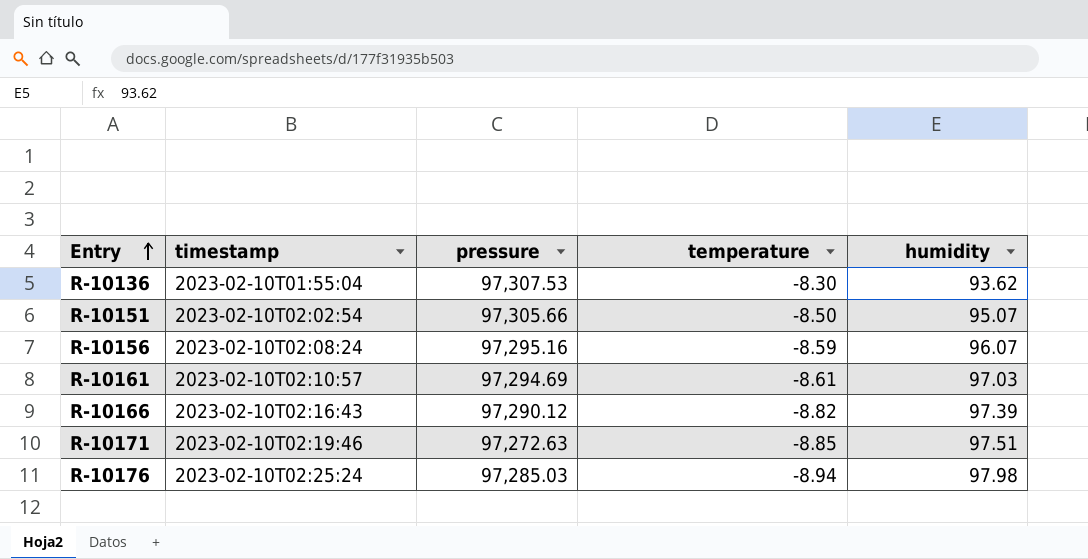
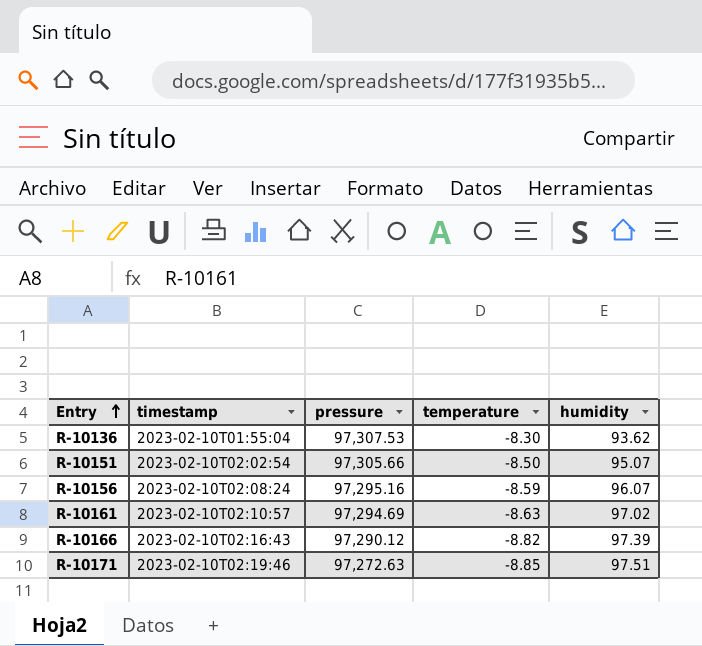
row R-10176: 2023-02-10T02:25:24 | 97,285.03 | -8.94 | 97.98 -> none
R-10161 | temperature: -8.61 -> -8.63
R-10161 | humidity: 97.03 -> 97.02

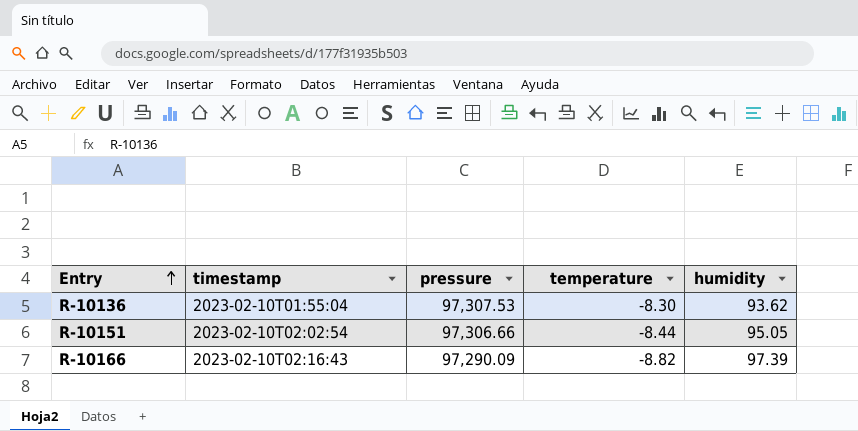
row R-10156: 2023-02-10T02:08:24 | 97,295.16 | -8.59 | 96.07 -> none
row R-10161: 2023-02-10T02:10:57 | 97,294.69 | -8.63 | 97.02 -> none
row R-10171: 2023-02-10T02:19:46 | 97,272.63 | -8.85 | 97.51 -> none
R-10151 | pressure: 97,305.66 -> 97,306.66
R-10151 | temperature: -8.50 -> -8.44
R-10151 | humidity: 95.07 -> 95.05
R-10166 | pressure: 97,290.12 -> 97,290.09

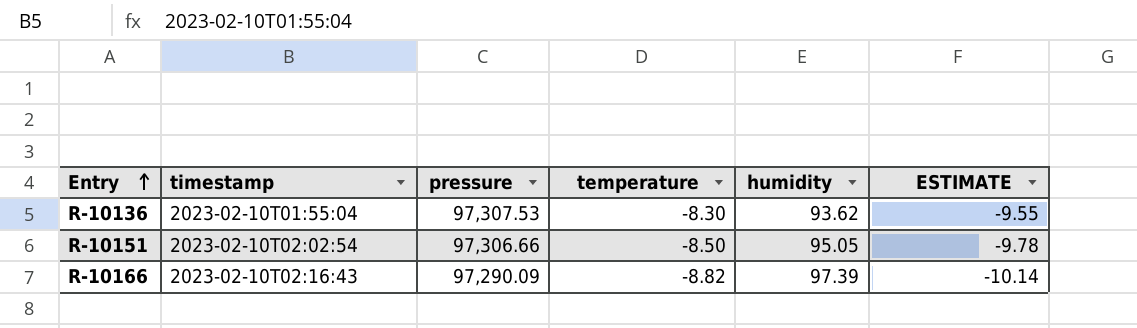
column ESTIMATE | formula: none -> [temperature] * 1.15
R-10151 | temperature: -8.44 -> -8.50

